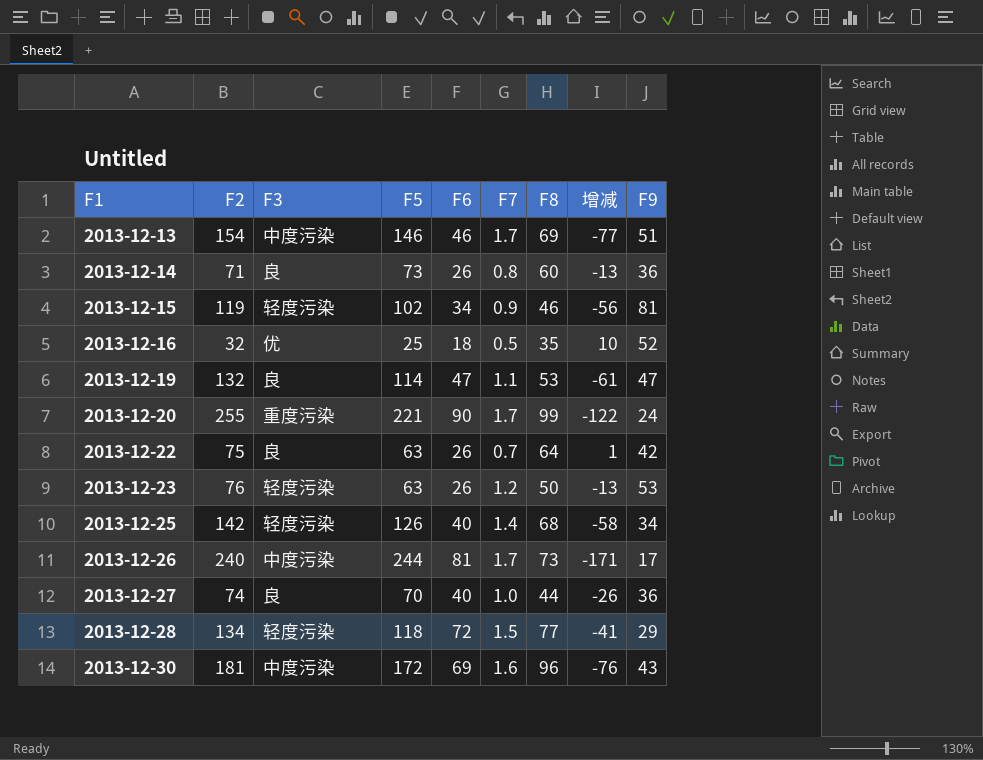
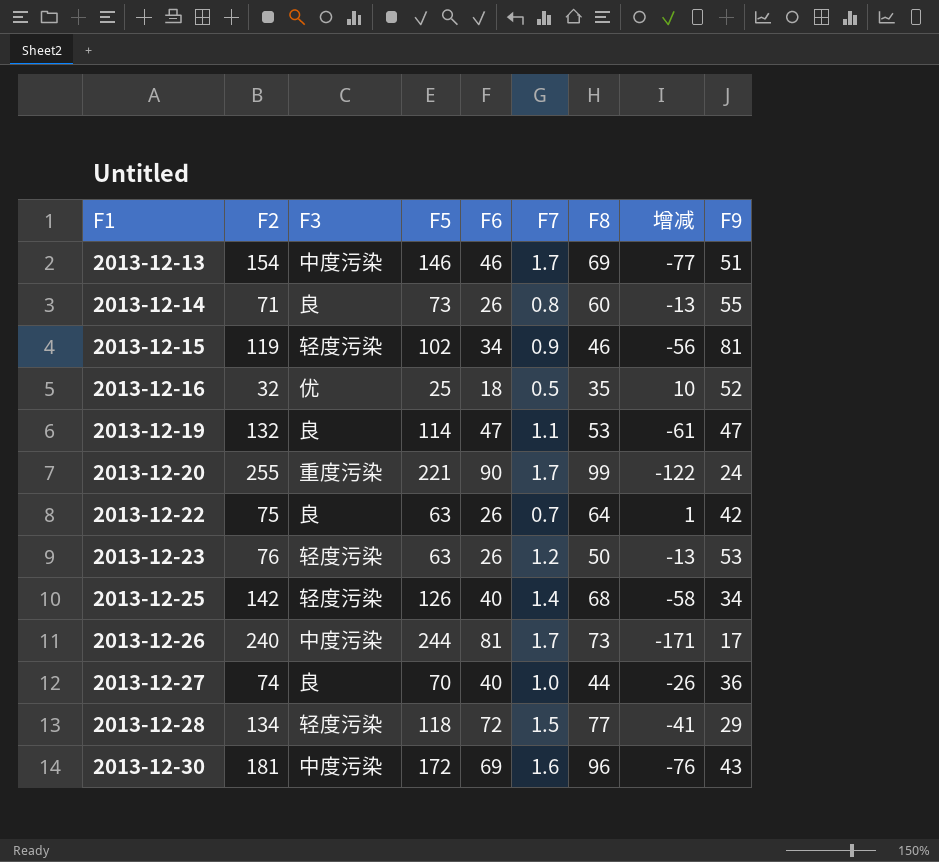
2013-12-14 | F9: 36 -> 55

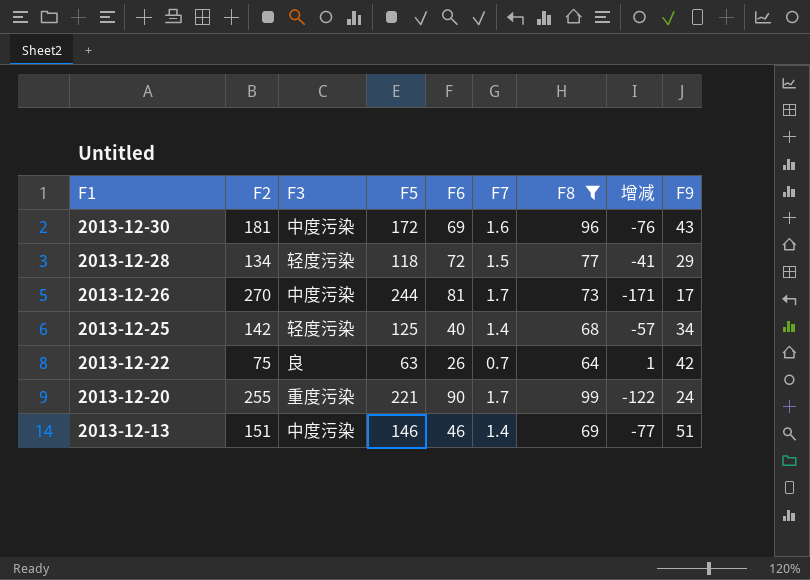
filter: none -> F8 >= 64
row order: F1 ascending -> F1 descending
2013-12-26 | F2: 240 -> 270
2013-12-25 | F5: 126 -> 125
2013-12-25 | 增减: -58 -> -57
2013-12-13 | F2: 154 -> 151
2013-12-13 | F7: 1.7 -> 1.4

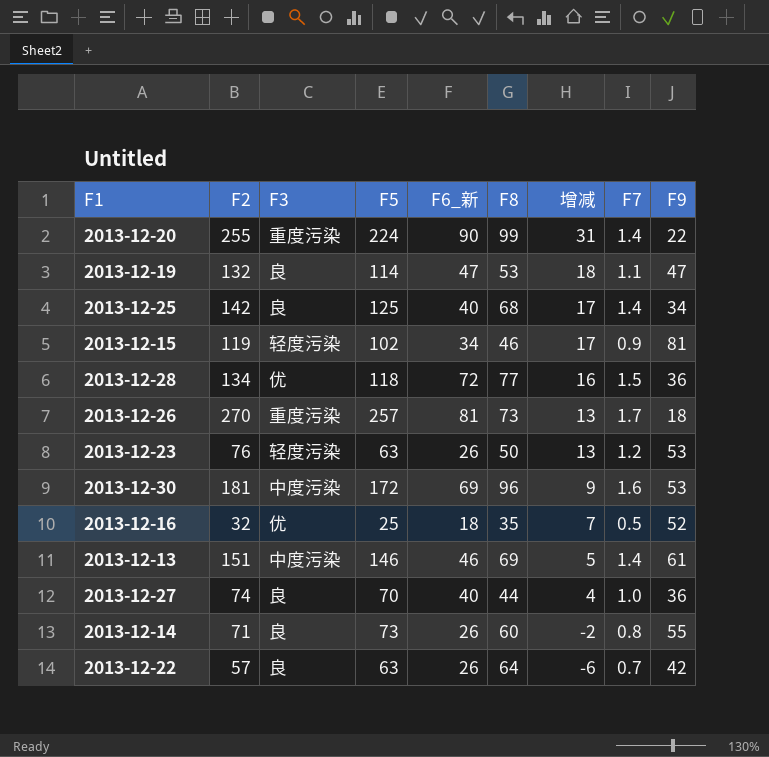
filter: F8 >= 64 -> none
row order: F1 descending -> 增减 descending
column name: F6 -> F6_新
column 增减 | formula: [F8] - [F5] -> [F2] - [F5]
column F7 | position: 6 -> 8
2013-12-20 | F5: 221 -> 224
2013-12-20 | F7: 1.7 -> 1.4
2013-12-20 | F9: 24 -> 22
2013-12-25 | F3: 轻度污染 -> 良
2013-12-28 | F3: 轻度污染 -> 优
2013-12-28 | F9: 29 -> 36
2013-12-26 | F3: 中度污染 -> 重度污染
2013-12-26 | F5: 244 -> 257
2013-12-26 | F9: 17 -> 18
2013-12-30 | F9: 43 -> 53
2013-12-13 | F9: 51 -> 61
2013-12-22 | F2: 75 -> 57

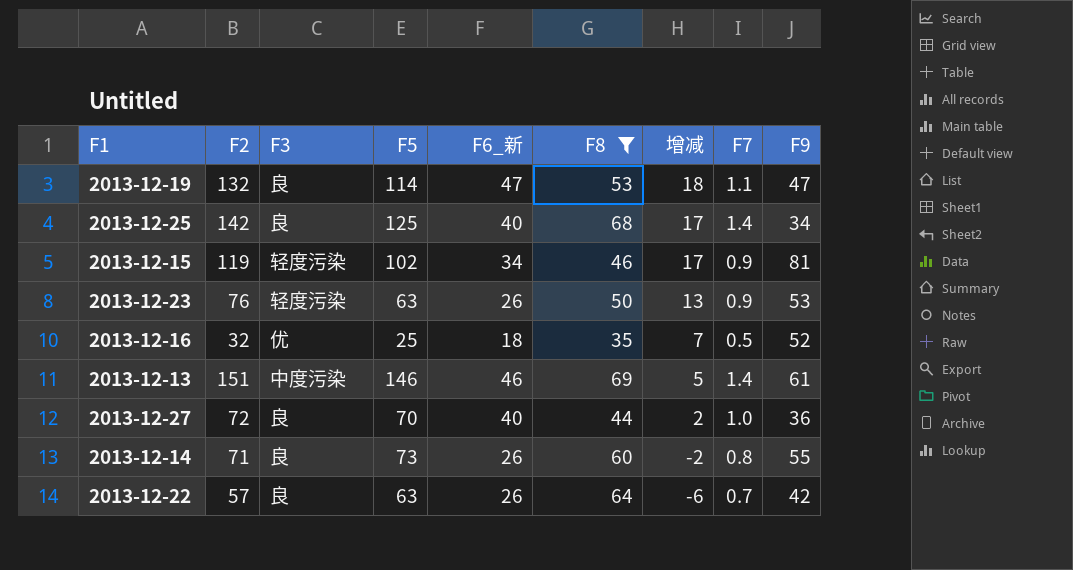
filter: none -> F8 <= 69
2013-12-23 | F7: 1.2 -> 0.9
2013-12-27 | F2: 74 -> 72
2013-12-27 | 增减: 4 -> 2

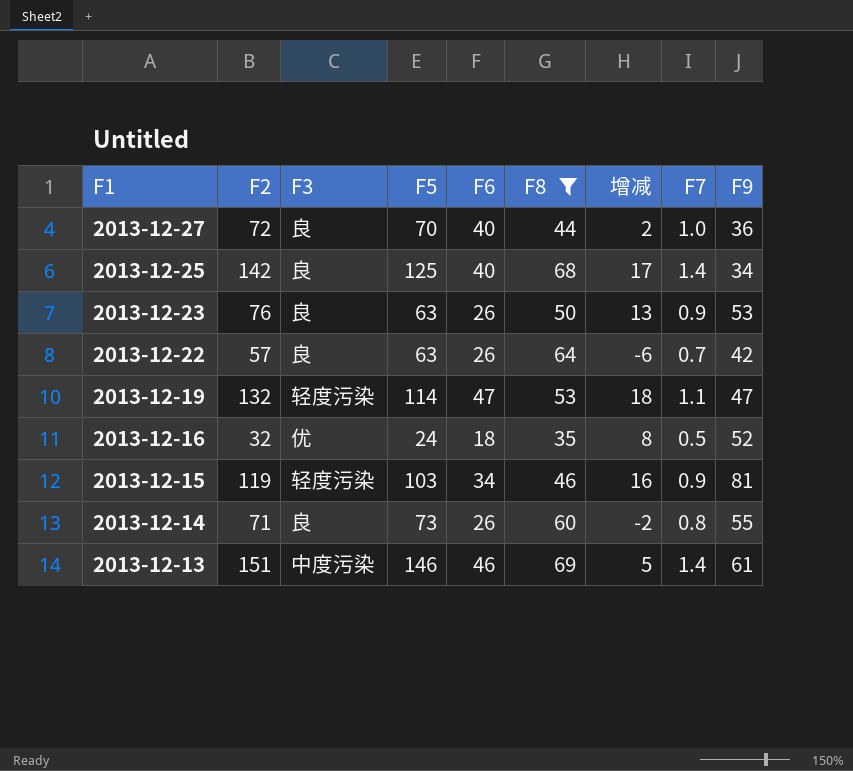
row order: 增减 descending -> F1 descending
column name: F6_新 -> F6
2013-12-23 | F3: 轻度污染 -> 良
2013-12-19 | F3: 良 -> 轻度污染
2013-12-16 | F5: 25 -> 24
2013-12-16 | 增减: 7 -> 8
2013-12-15 | F5: 102 -> 103
2013-12-15 | 增减: 17 -> 16

